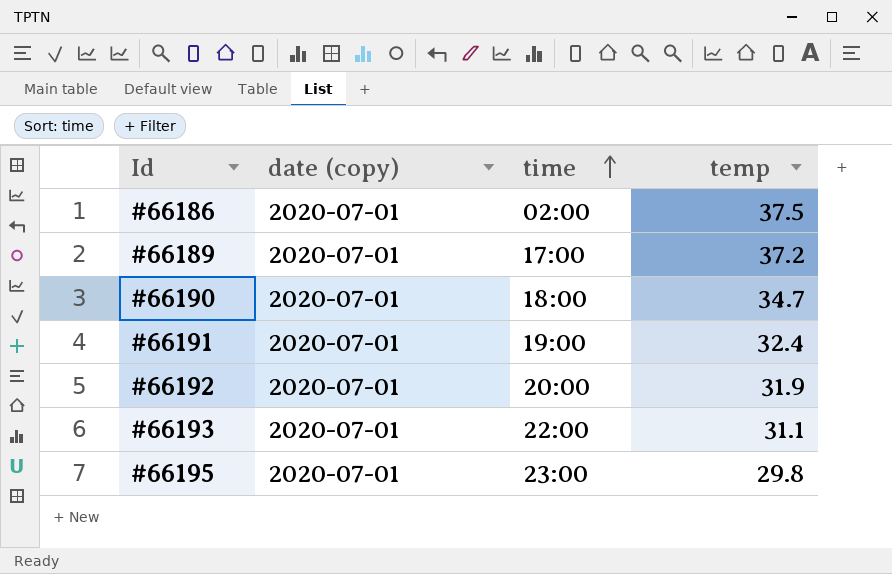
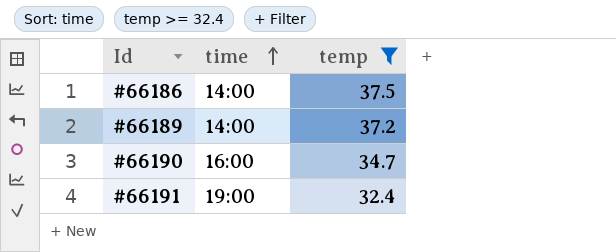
filter: none -> temp >= 32.4
column date (copy) | position: 2 -> none
#66186 | time: 02:00 -> 14:00
#66189 | time: 17:00 -> 14:00
#66190 | time: 18:00 -> 16:00

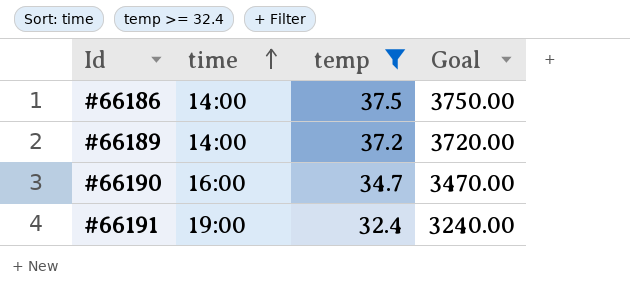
column Goal | formula: none -> [temp] * 100

